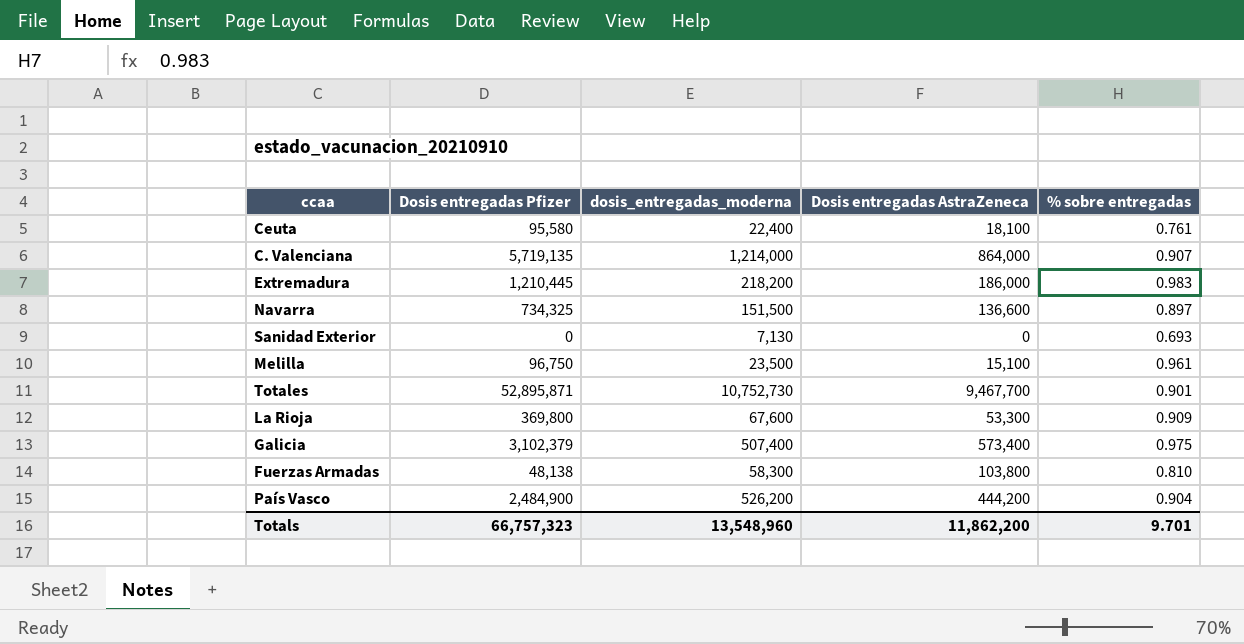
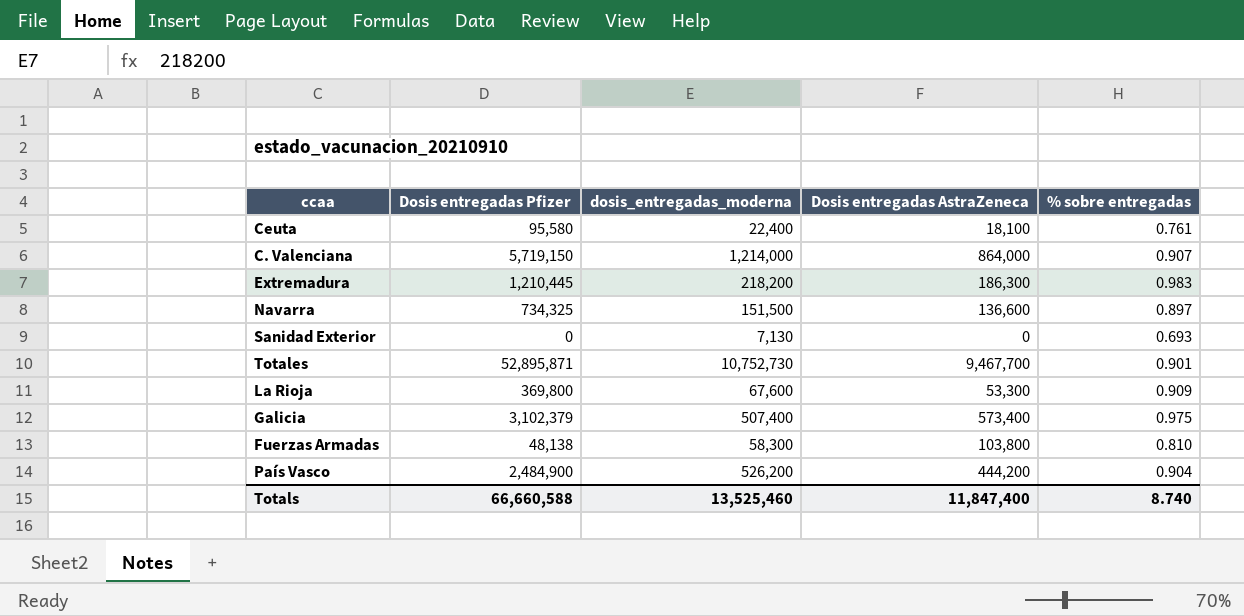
row Melilla: 96,750 | 23,500 | 15,100 | 0.961 -> none
C. Valenciana | Dosis entregadas Pfizer: 5,719,135 -> 5,719,150
Extremadura | Dosis entregadas AstraZeneca: 186,000 -> 186,300
Totals | Dosis entregadas Pfizer: 66,757,323 -> 66,660,588
Totals | dosis_entregadas_moderna: 13,548,960 -> 13,525,460
Totals | Dosis entregadas AstraZeneca: 11,862,200 -> 11,847,400
Totals | % sobre entregadas: 9.701 -> 8.740

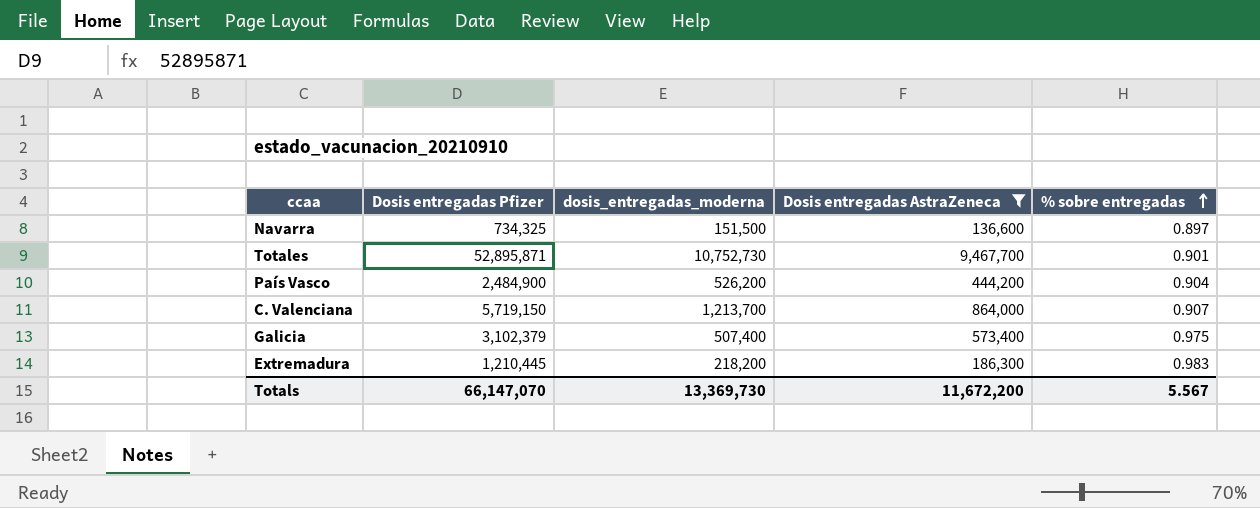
filter: none -> Dosis entregadas AstraZeneca >= 136,600
row order: none -> % sobre entregadas ascending
C. Valenciana | dosis_entregadas_moderna: 1,214,000 -> 1,213,700
Totals | Dosis entregadas Pfizer: 66,660,588 -> 66,147,070
Totals | dosis_entregadas_moderna: 13,525,460 -> 13,369,730
Totals | Dosis entregadas AstraZeneca: 11,847,400 -> 11,672,200
Totals | % sobre entregadas: 8.740 -> 5.567

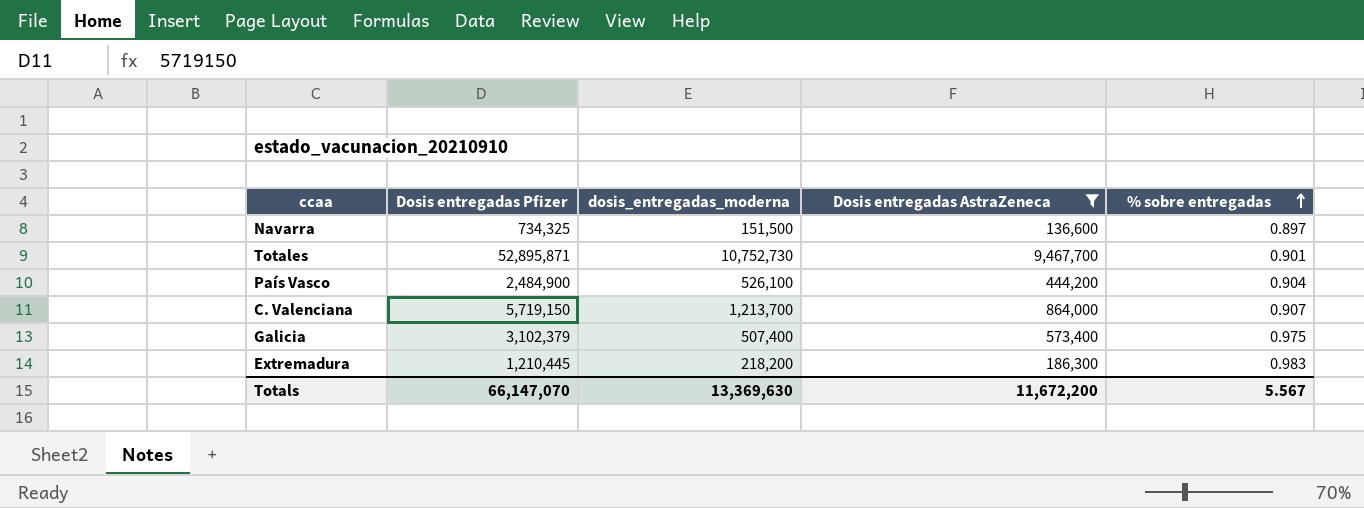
País Vasco | dosis_entregadas_moderna: 526,200 -> 526,100
Totals | dosis_entregadas_moderna: 13,369,730 -> 13,369,630

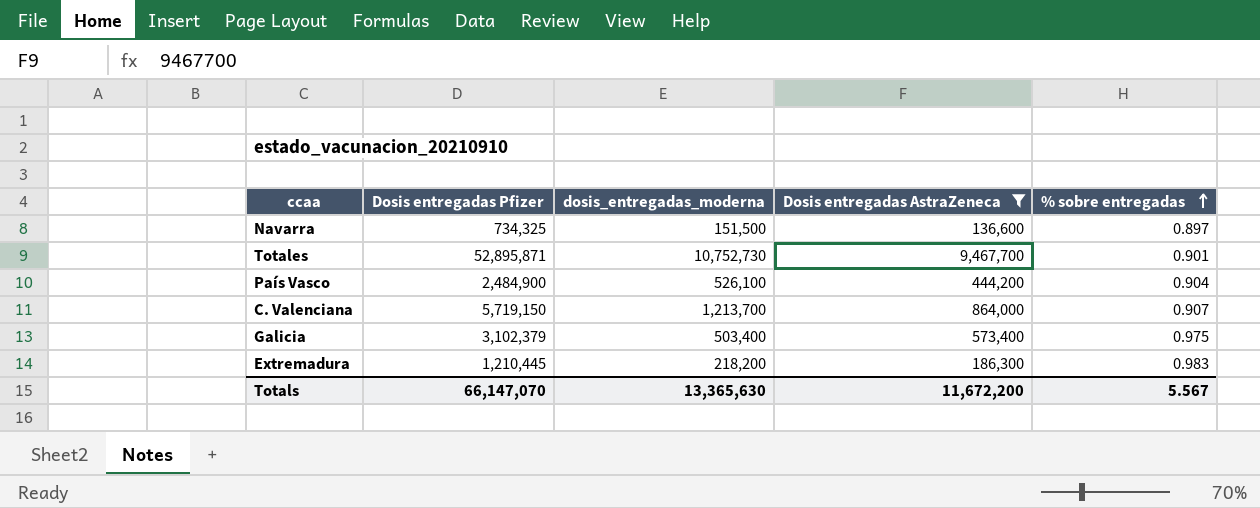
Galicia | dosis_entregadas_moderna: 507,400 -> 503,400
Totals | dosis_entregadas_moderna: 13,369,630 -> 13,365,630

